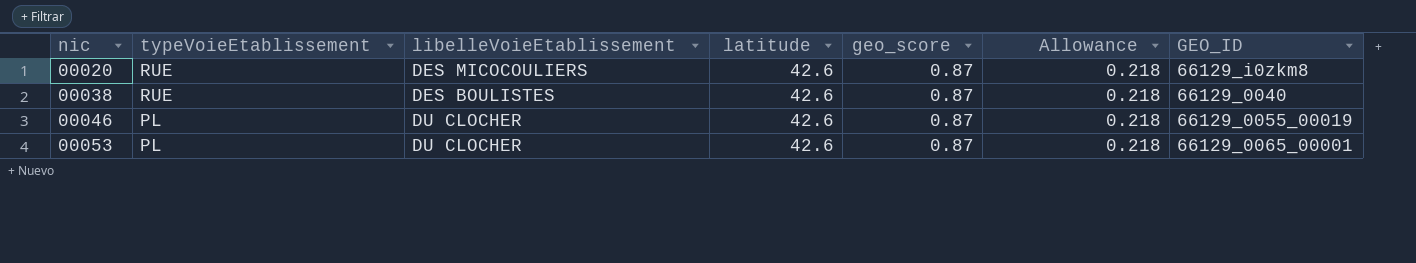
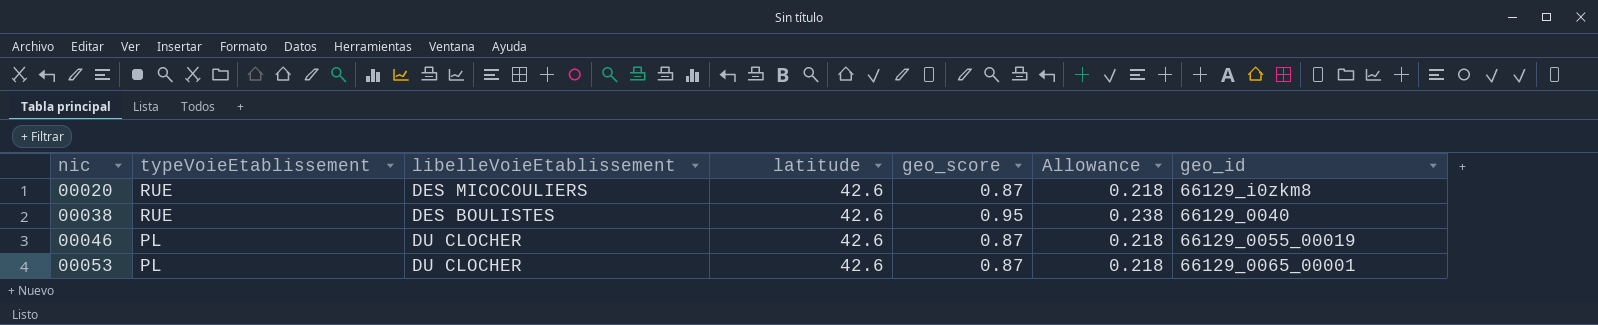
column name: GEO_ID -> geo_id
00038 | geo_score: 0.87 -> 0.95
00038 | Allowance: 0.218 -> 0.238

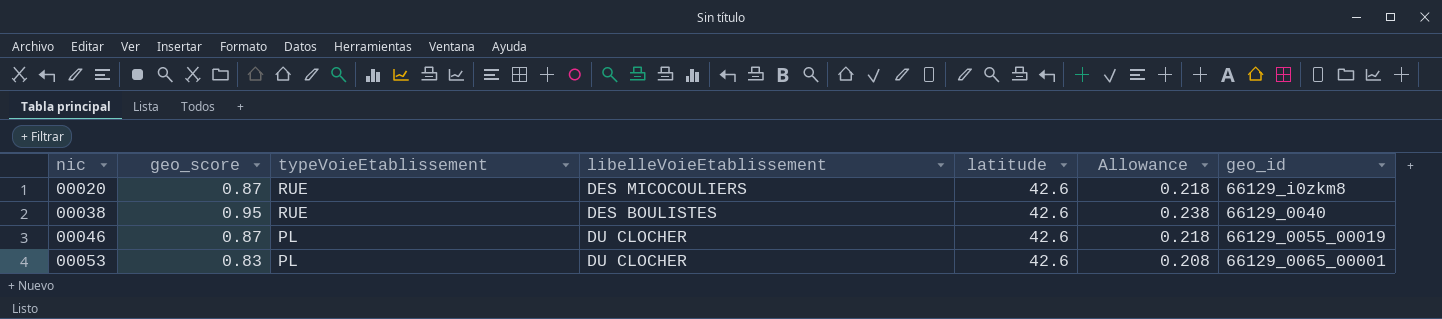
column geo_score | position: 5 -> 2
00053 | geo_score: 0.87 -> 0.83
00053 | Allowance: 0.218 -> 0.208

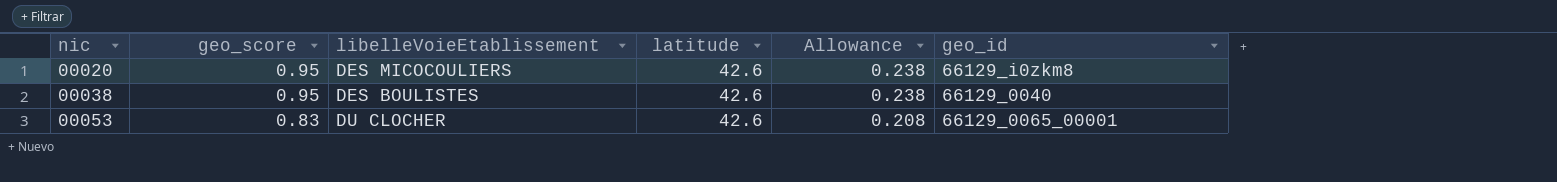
column typeVoieEtablissement | position: 3 -> none
row 00046: 0.87 | PL | DU CLOCHER | 42.6 | 0.218 | 66129_0055_00019 -> none
00020 | geo_score: 0.87 -> 0.95
00020 | Allowance: 0.218 -> 0.238

